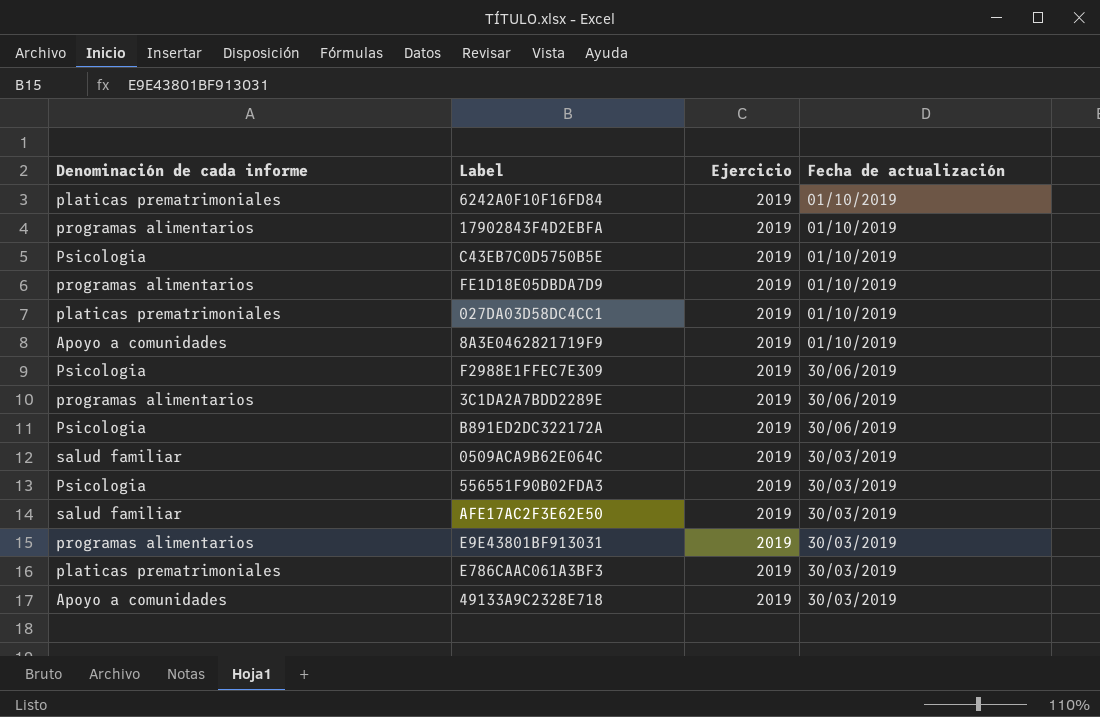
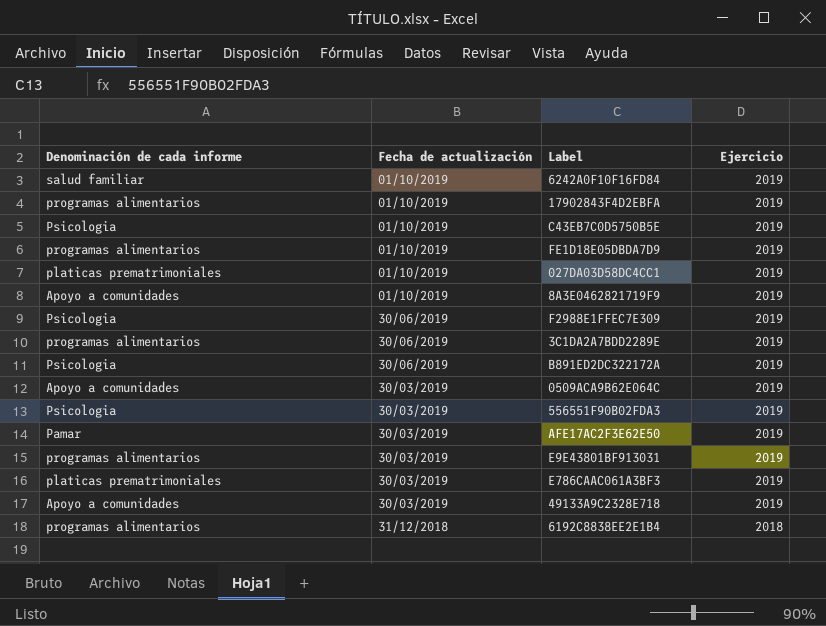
column Fecha de actualización | position: 4 -> 2
6242A0F10F16FD84 | Denominación de cada informe: platicas prematrimoniales -> salud familiar
0509ACA9B62E064C | Denominación de cada informe: salud familiar -> Apoyo a comunidades
AFE17AC2F3E62E50 | Denominación de cada informe: salud familiar -> Pamar
row 6192C8838EE2E1B4: none -> programas alimentarios | 31/12/2018 | 2018

